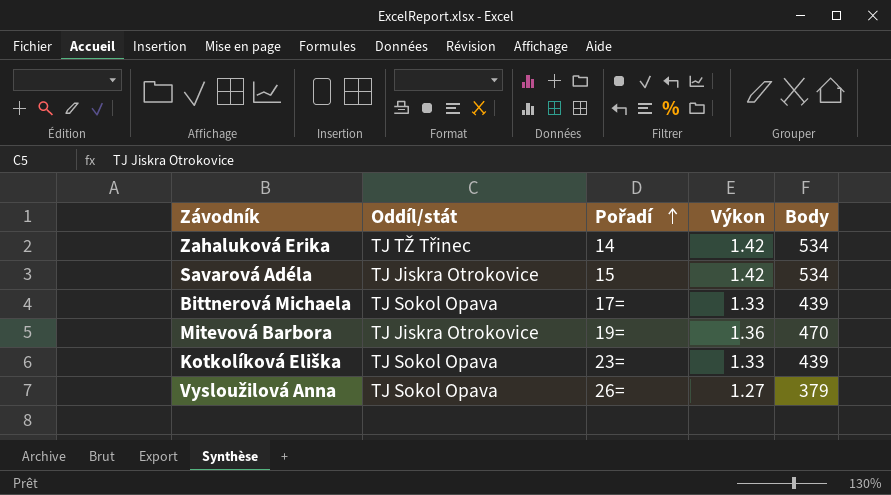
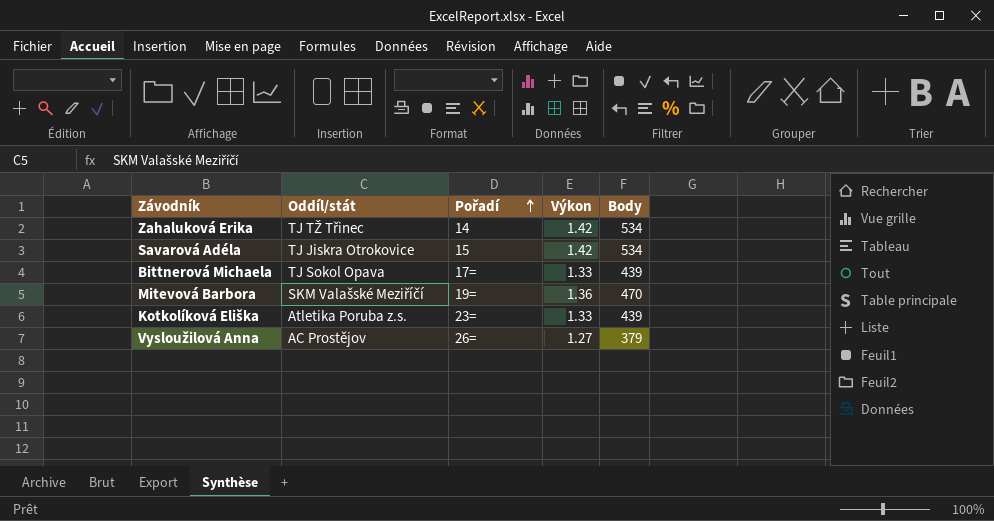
Mitevová Barbora | Oddíl/stát: TJ Jiskra Otrokovice -> SKM Valašské Meziříčí
Kotkolíková Eliška | Oddíl/stát: TJ Sokol Opava -> Atletika Poruba z.s.
Vysloužilová Anna | Oddíl/stát: TJ Sokol Opava -> AC Prostějov

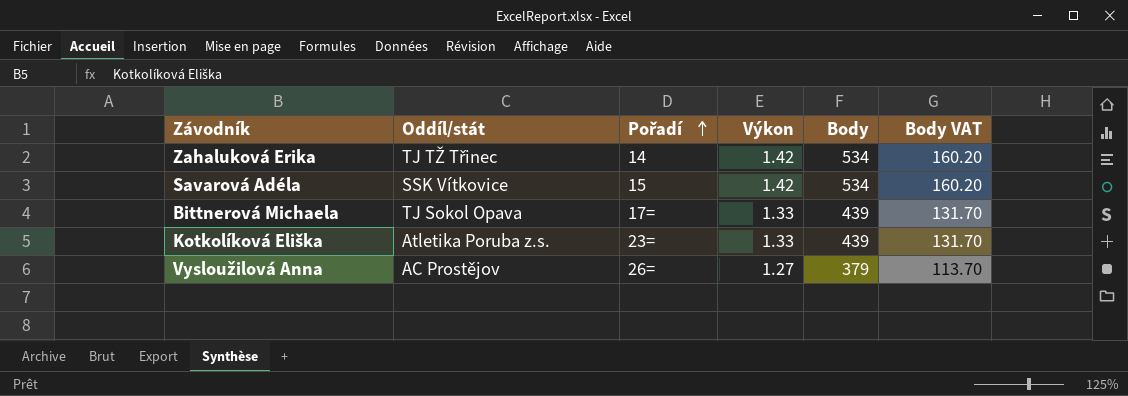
column Body VAT | formula: none -> [Body] * 0.3
row Mitevová Barbora: SKM Valašské Meziříčí | 19= | 1.36 | 470 -> none
Savarová Adéla | Oddíl/stát: TJ Jiskra Otrokovice -> SSK Vítkovice

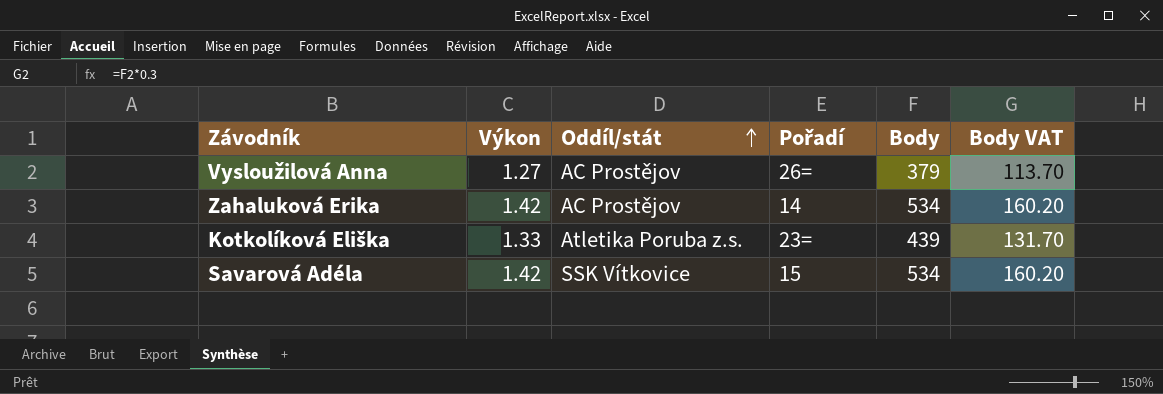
row order: Pořadí ascending -> Oddíl/stát ascending
column Výkon | position: 4 -> 2
row Bittnerová Michaela: TJ Sokol Opava | 17= | 1.33 | 439 | 131.70 -> none
Zahaluková Erika | Oddíl/stát: TJ TŽ Třinec -> AC Prostějov

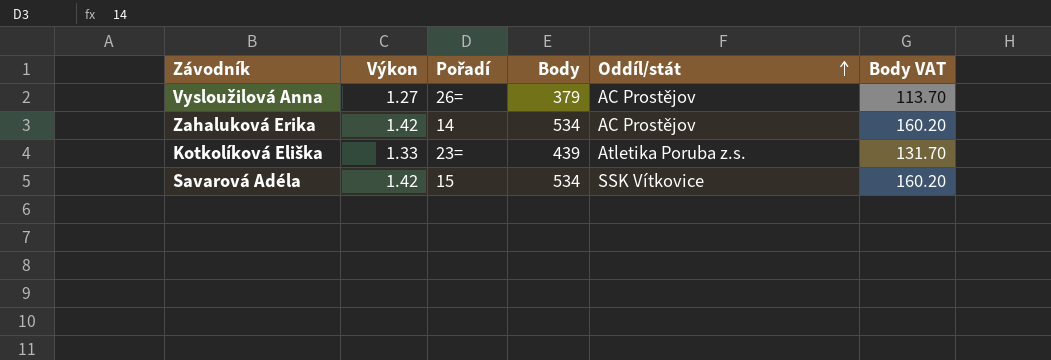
column Oddíl/stát | position: 3 -> 5

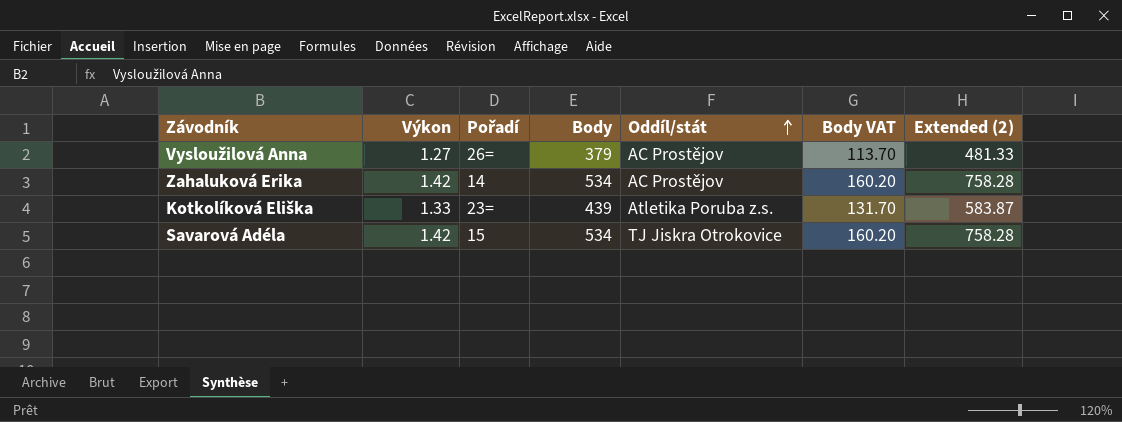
column Extended (2) | formula: none -> [Výkon] * [Body]
Savarová Adéla | Oddíl/stát: SSK Vítkovice -> TJ Jiskra Otrokovice

